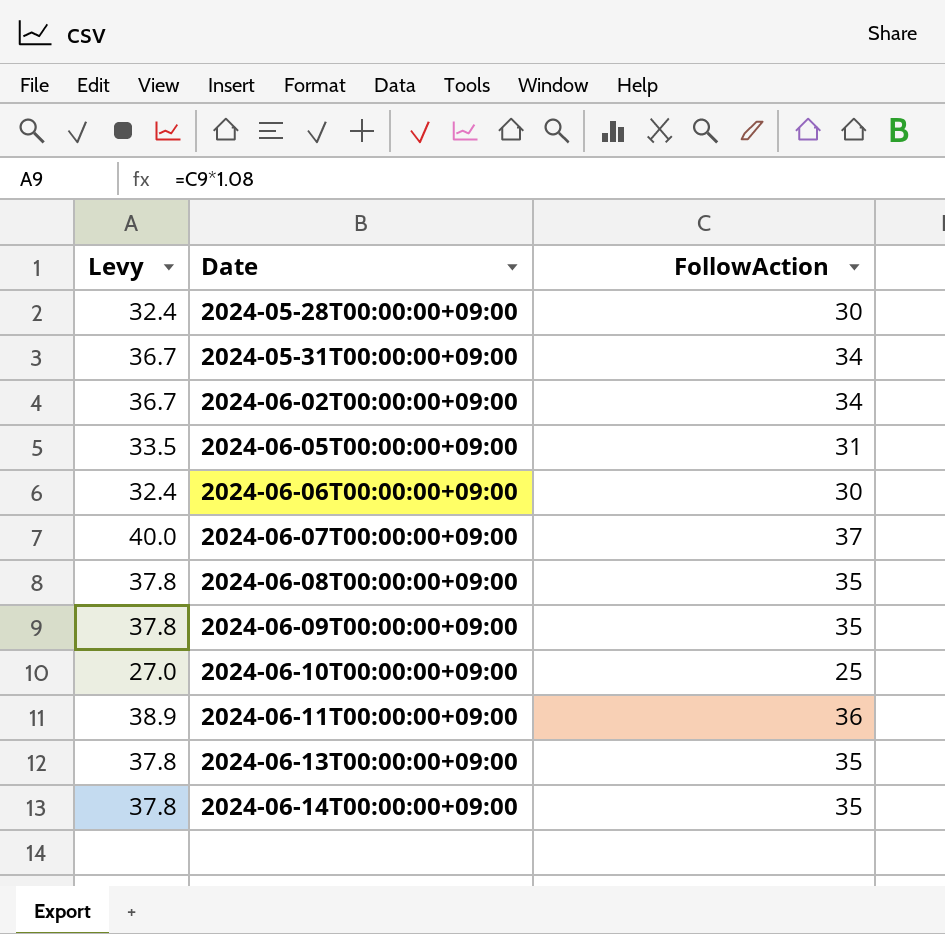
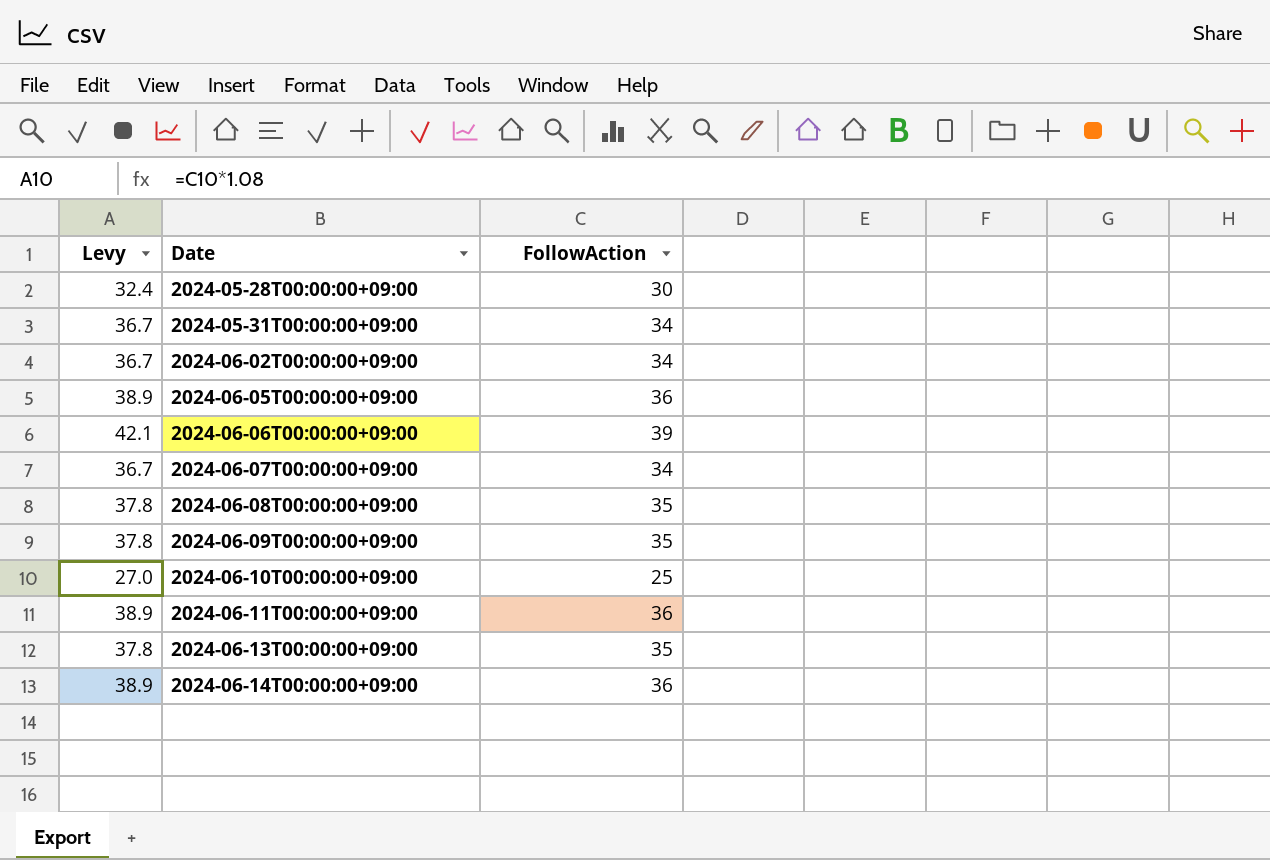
2024-06-05T00:00:00+09:00 | Levy: 33.5 -> 38.9
2024-06-05T00:00:00+09:00 | FollowAction: 31 -> 36
2024-06-06T00:00:00+09:00 | Levy: 32.4 -> 42.1
2024-06-06T00:00:00+09:00 | FollowAction: 30 -> 39
2024-06-07T00:00:00+09:00 | Levy: 40.0 -> 36.7
2024-06-07T00:00:00+09:00 | FollowAction: 37 -> 34
2024-06-14T00:00:00+09:00 | Levy: 37.8 -> 38.9
2024-06-14T00:00:00+09:00 | FollowAction: 35 -> 36

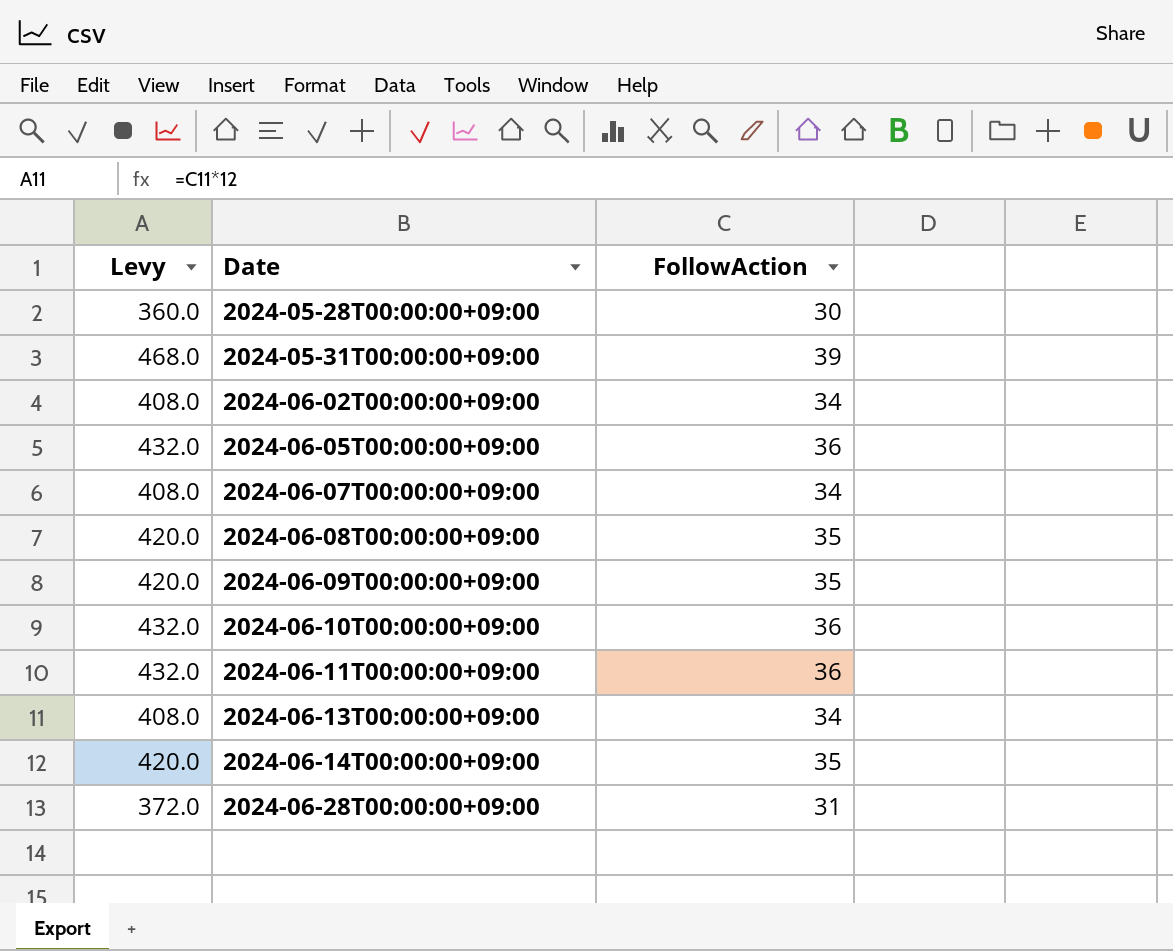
column Levy | formula: [FollowAction] * 1.08 -> [FollowAction] * 12
row 2024-06-06T00:00:00+09:00: 42.1 | 39 -> none
2024-05-31T00:00:00+09:00 | FollowAction: 34 -> 39
2024-06-10T00:00:00+09:00 | FollowAction: 25 -> 36
2024-06-13T00:00:00+09:00 | FollowAction: 35 -> 34
2024-06-14T00:00:00+09:00 | FollowAction: 36 -> 35
row 2024-06-28T00:00:00+09:00: none -> 372.0 | 31

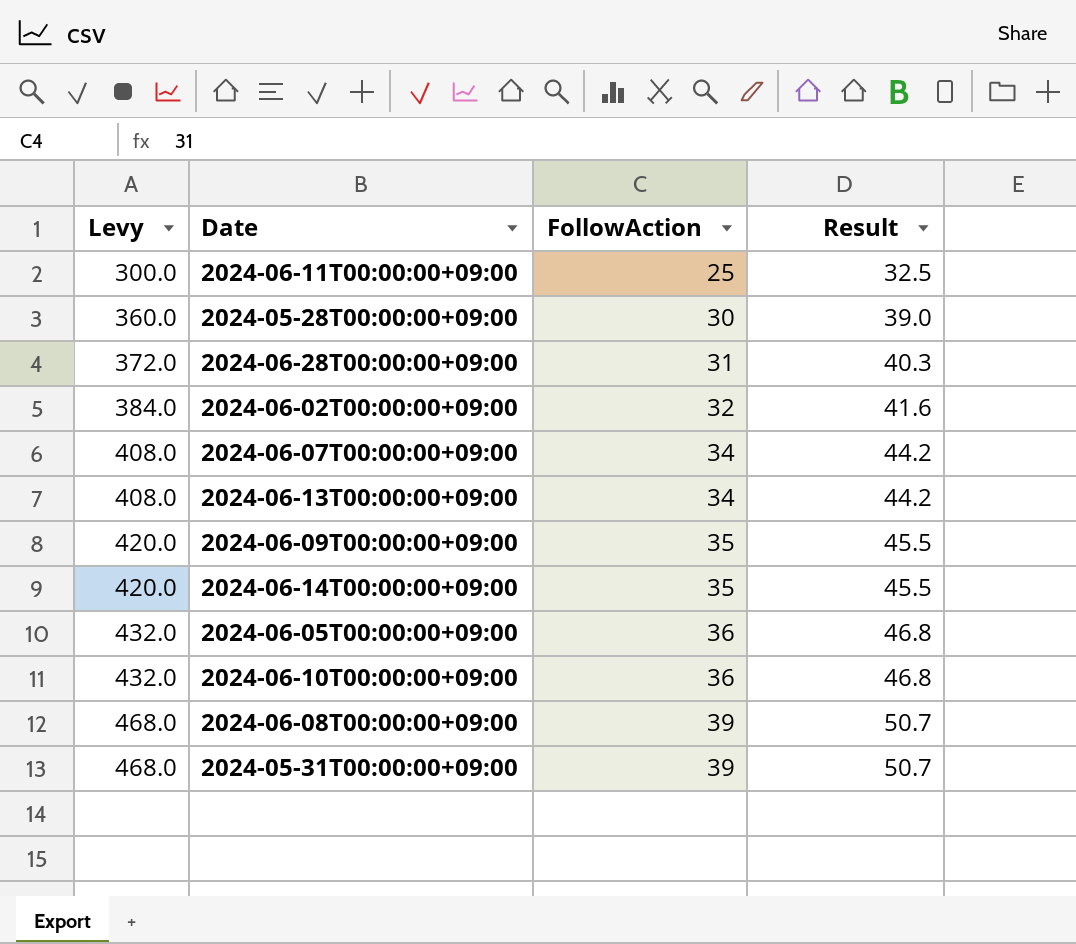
row order: Date ascending -> Levy ascending
column Result | formula: none -> [FollowAction] * 1.3
2024-06-11T00:00:00+09:00 | Levy: 432.0 -> 300.0
2024-06-11T00:00:00+09:00 | FollowAction: 36 -> 25
2024-06-02T00:00:00+09:00 | Levy: 408.0 -> 384.0
2024-06-02T00:00:00+09:00 | FollowAction: 34 -> 32
2024-06-08T00:00:00+09:00 | Levy: 420.0 -> 468.0
2024-06-08T00:00:00+09:00 | FollowAction: 35 -> 39

